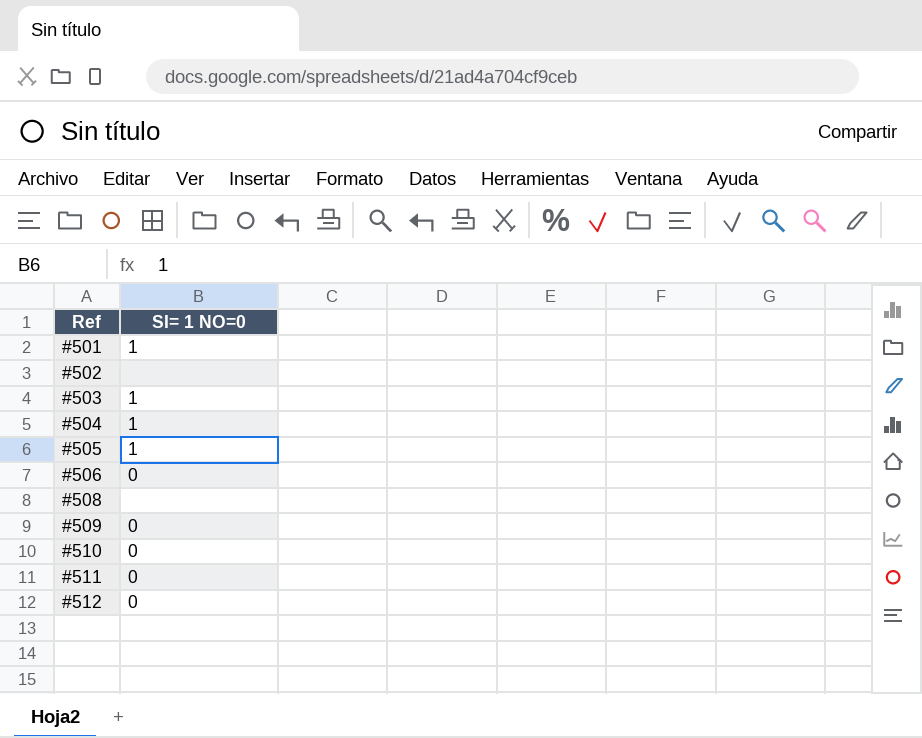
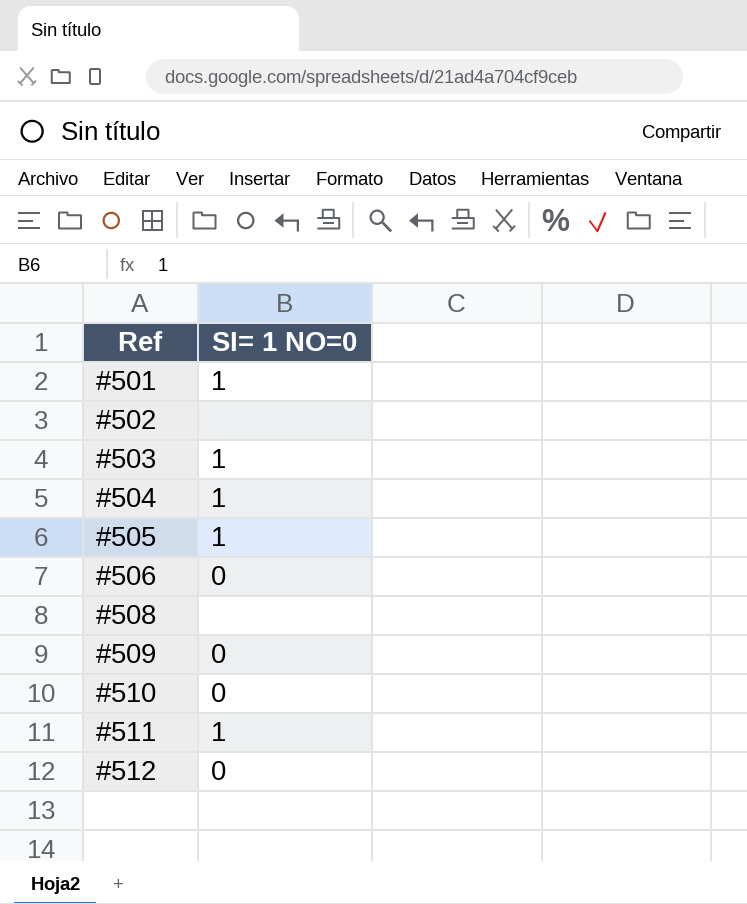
#511 | SI= 1 NO=0: 0 -> 1

